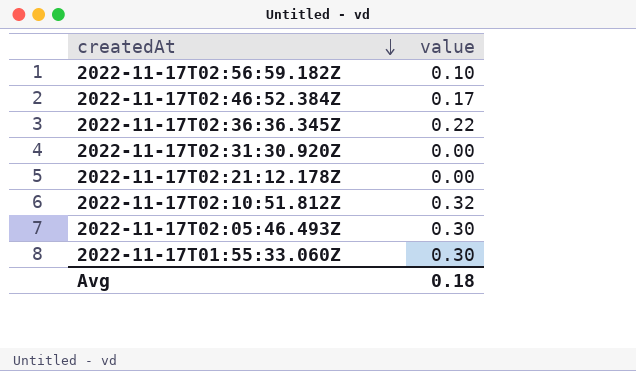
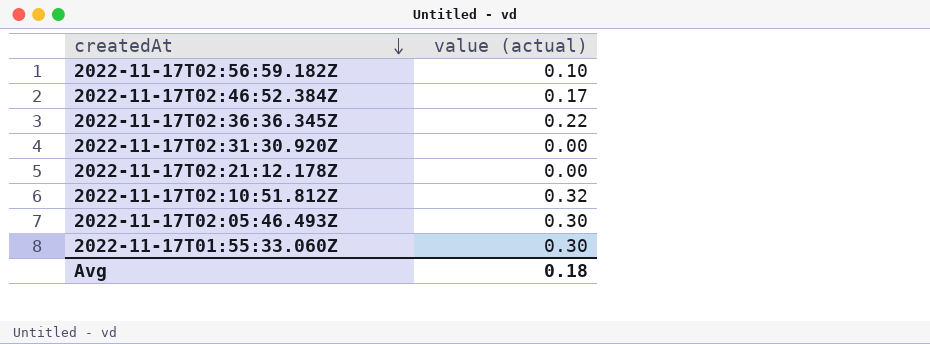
column name: value -> value (actual)

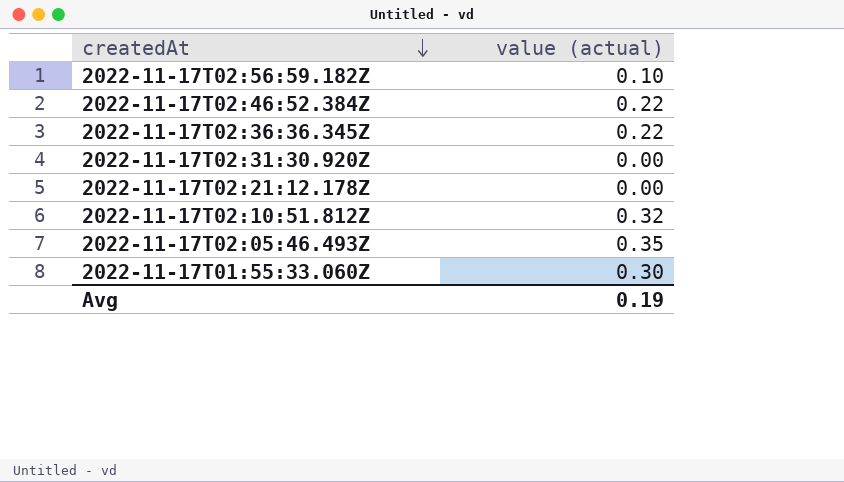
2022-11-17T02:46:52.384Z | value (actual): 0.17 -> 0.22
2022-11-17T02:05:46.493Z | value (actual): 0.30 -> 0.35
Avg | value (actual): 0.18 -> 0.19

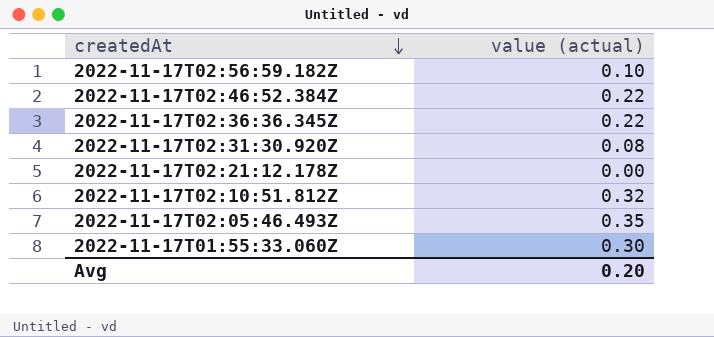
2022-11-17T02:31:30.920Z | value (actual): 0.00 -> 0.08
Avg | value (actual): 0.19 -> 0.20

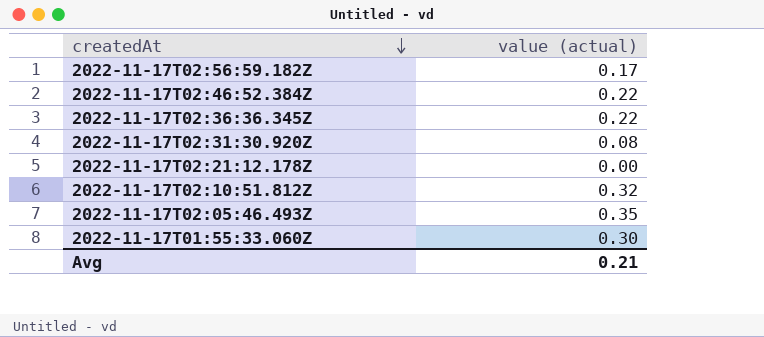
2022-11-17T02:56:59.182Z | value (actual): 0.10 -> 0.17
Avg | value (actual): 0.20 -> 0.21

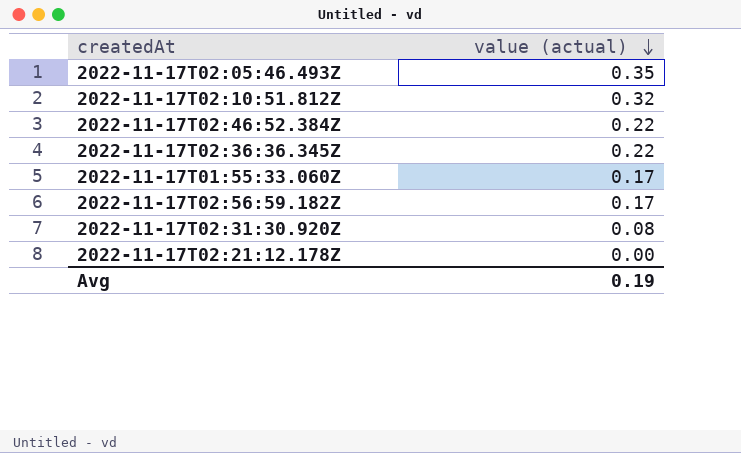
row order: createdAt descending -> value (actual) descending
2022-11-17T01:55:33.060Z | value (actual): 0.30 -> 0.17
Avg | value (actual): 0.21 -> 0.19

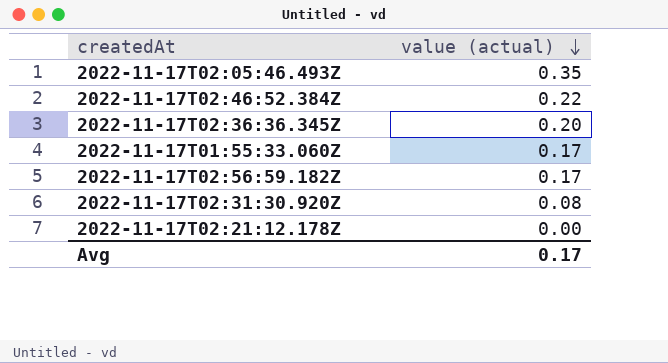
row 2022-11-17T02:10:51.812Z: 0.32 -> none
2022-11-17T02:36:36.345Z | value (actual): 0.22 -> 0.20
Avg | value (actual): 0.19 -> 0.17

